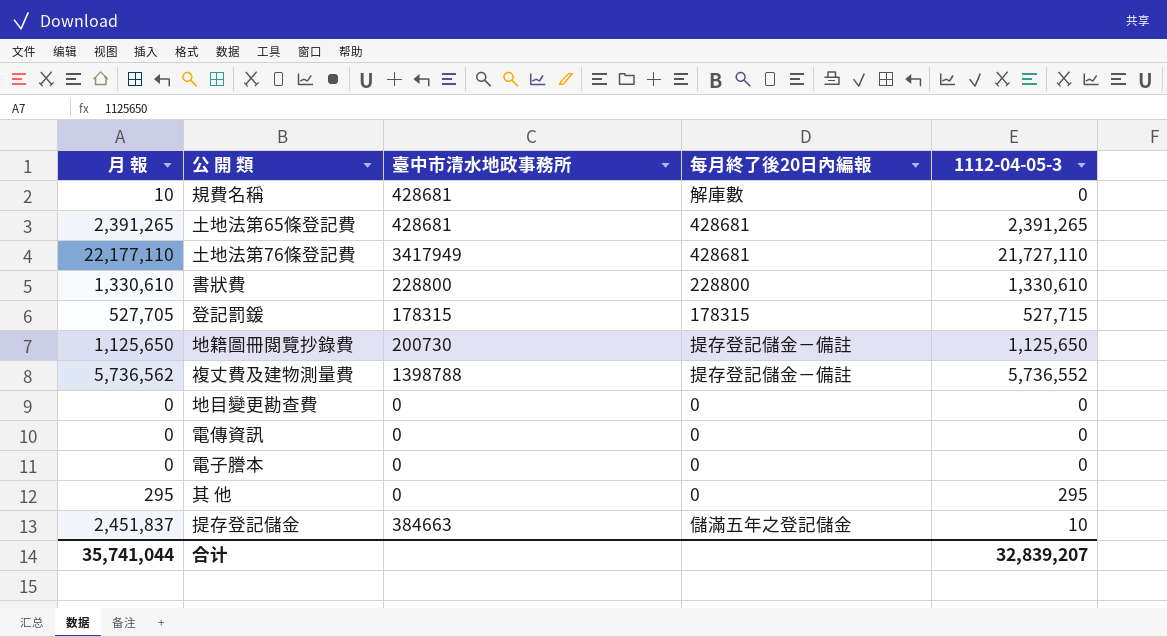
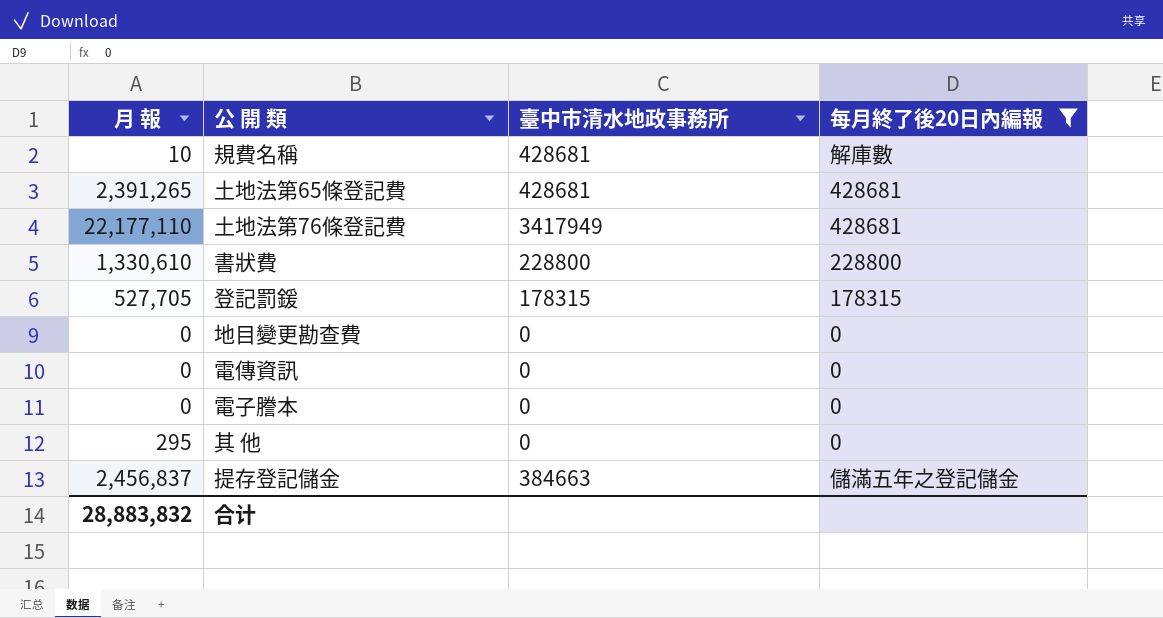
filter: none -> 每月終了後20日內編報 != 提存登記儲金－備註
column 1112-04-05-3 | position: 5 -> none
提存登記儲金 | 月 報: 2,451,837 -> 2,456,837
合计 | 月 報: 35,741,044 -> 28,883,832

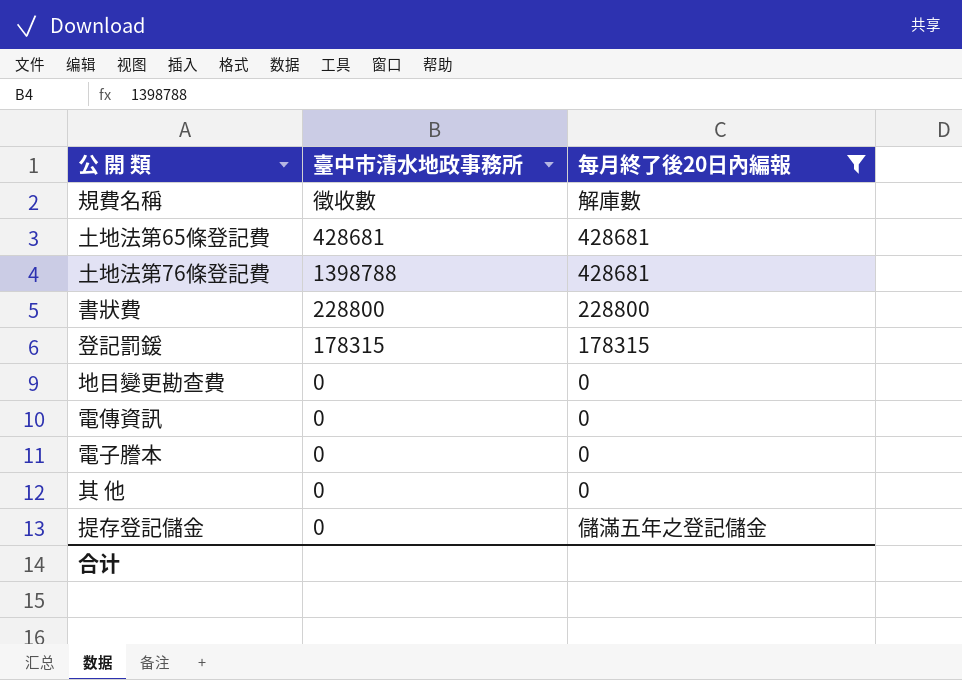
column 月 報 | position: 1 -> none
規費名稱 | 臺中市清水地政事務所: 428681 -> 徵收數
土地法第76條登記費 | 臺中市清水地政事務所: 3417949 -> 1398788
提存登記儲金 | 臺中市清水地政事務所: 384663 -> 0

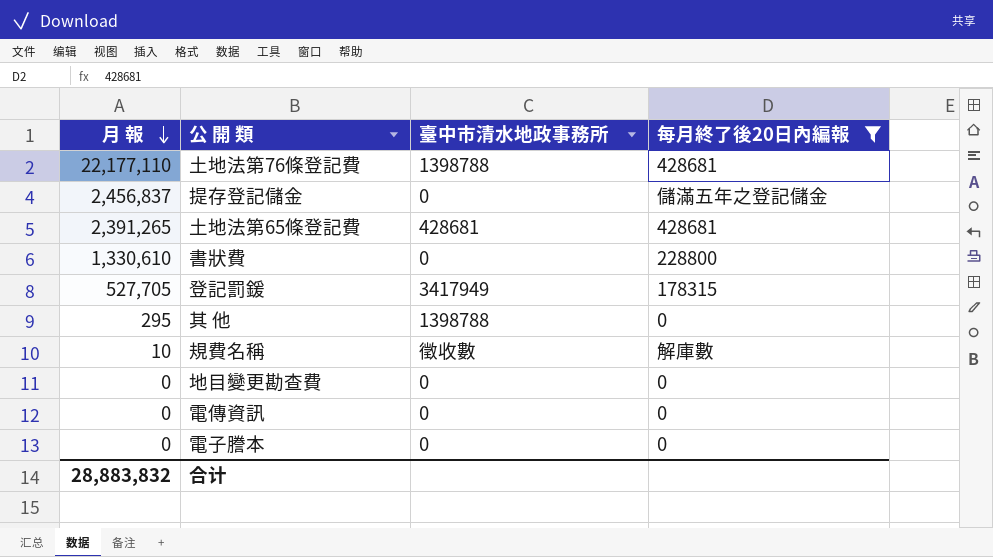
row order: none -> 月 報 descending
column 月 報 | position: none -> 1
書狀費 | 臺中市清水地政事務所: 228800 -> 0
登記罰鍰 | 臺中市清水地政事務所: 178315 -> 3417949
其 他 | 臺中市清水地政事務所: 0 -> 1398788

